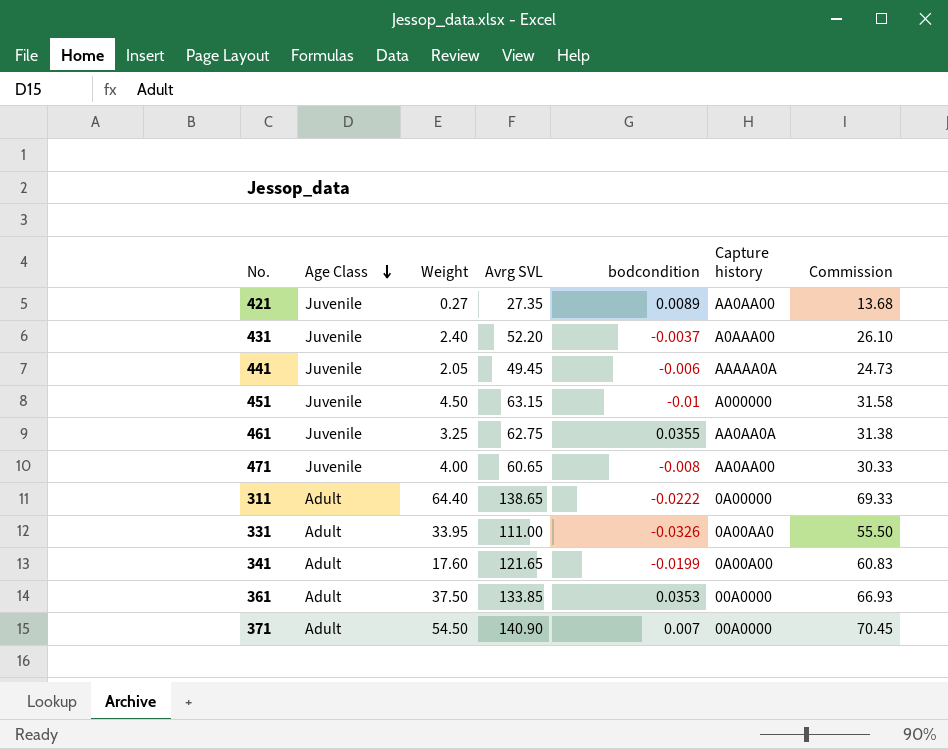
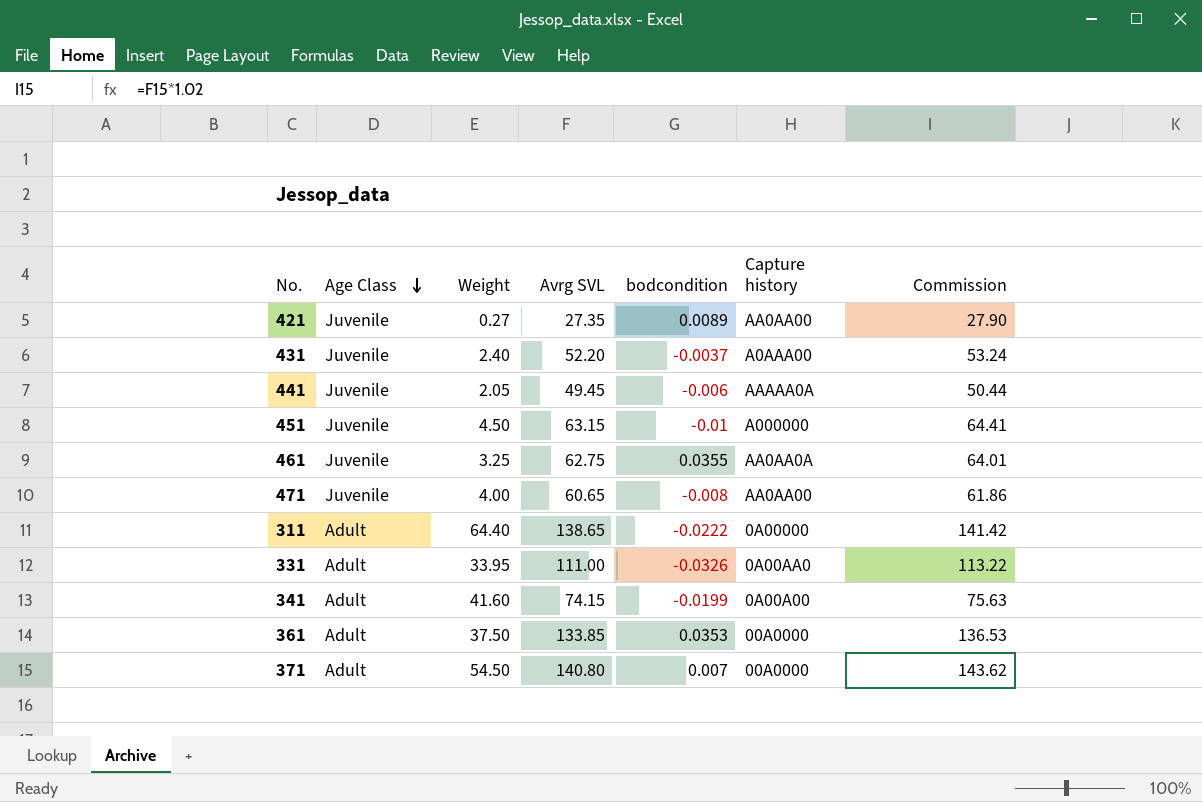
column Commission | formula: [Avrg SVL] * 0.5 -> [Avrg SVL] * 1.02
341 | Weight: 17.60 -> 41.60
341 | Avrg SVL: 121.65 -> 74.15
371 | Avrg SVL: 140.90 -> 140.80

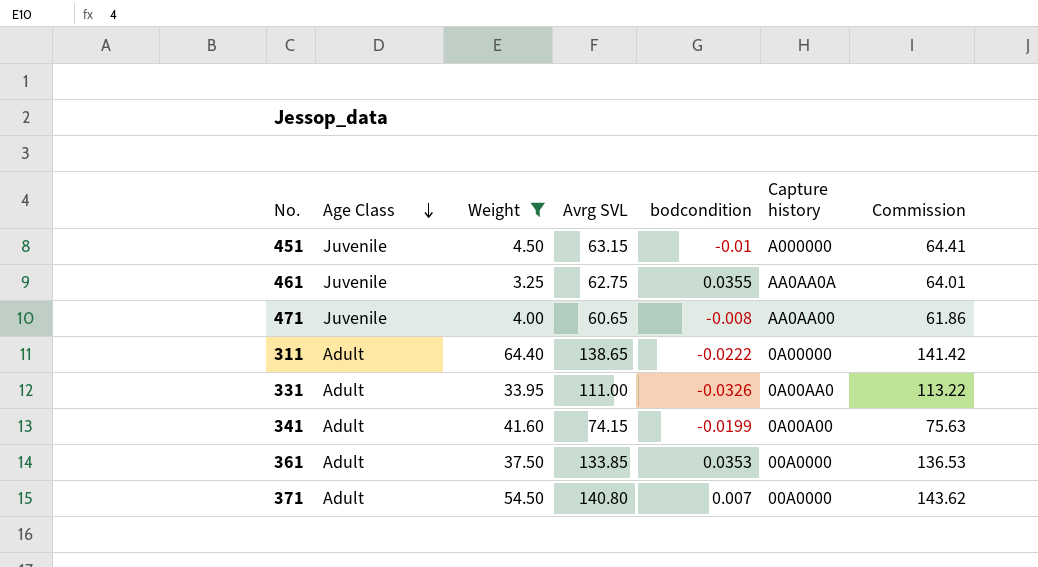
filter: none -> Weight >= 3.25

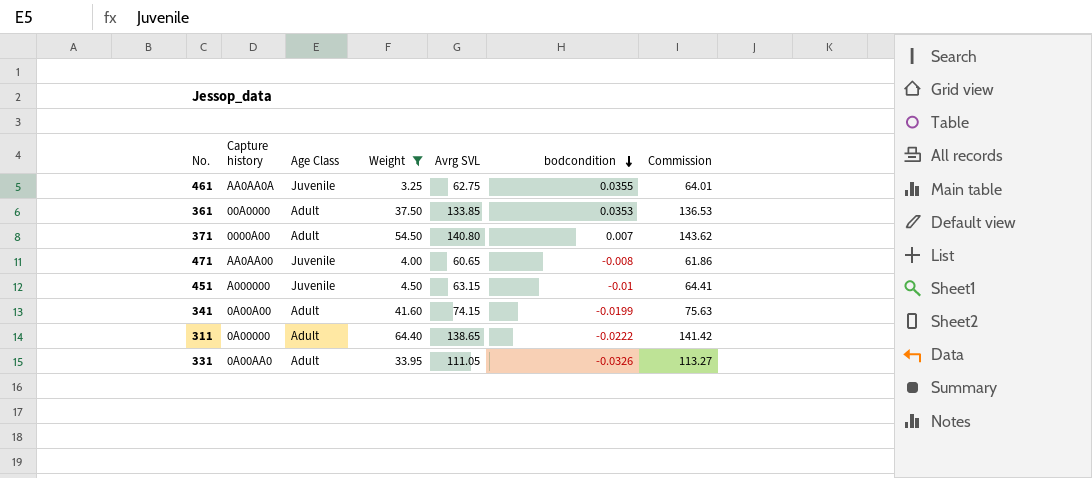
row order: Age Class descending -> bodcondition descending
column Capture history | position: 6 -> 2
371 | Capture history: 00A0000 -> 0000A00
331 | Avrg SVL: 111.00 -> 111.05
331 | Commission: 113.22 -> 113.27

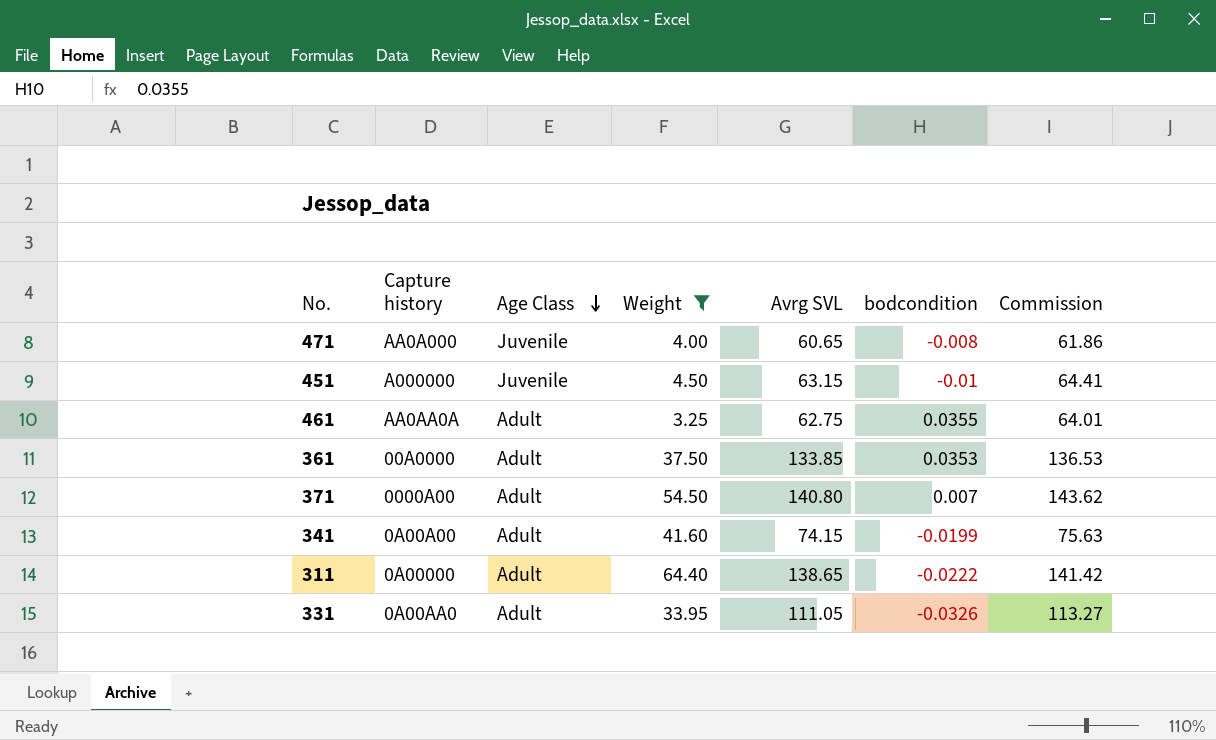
row order: bodcondition descending -> Age Class descending
471 | Capture history: AA0AA00 -> AA0A000
461 | Age Class: Juvenile -> Adult

